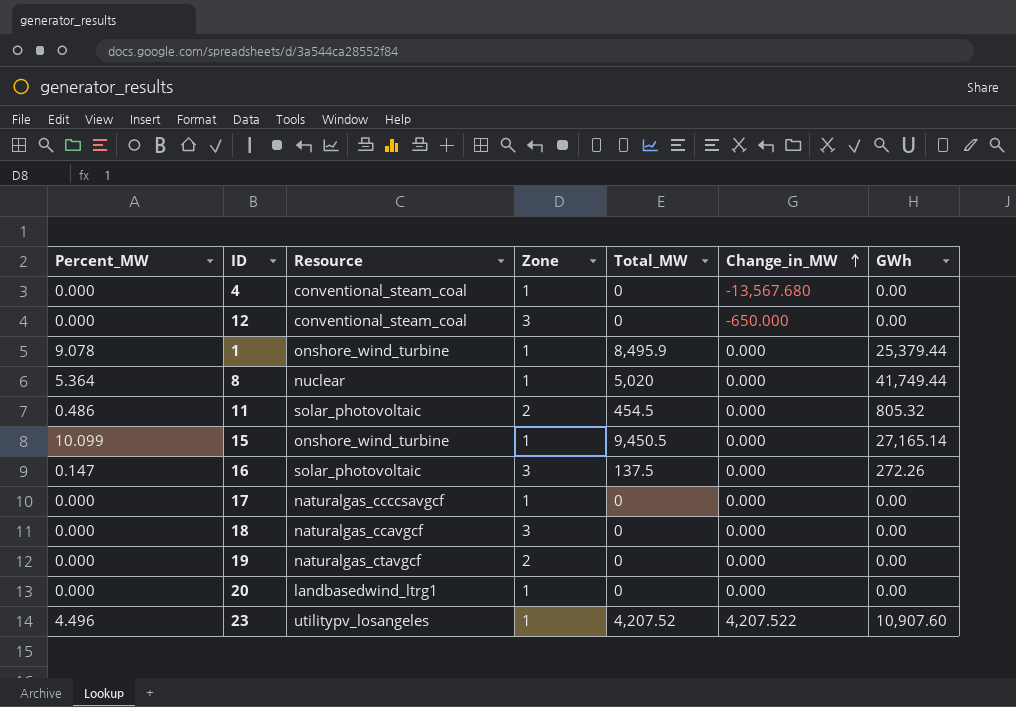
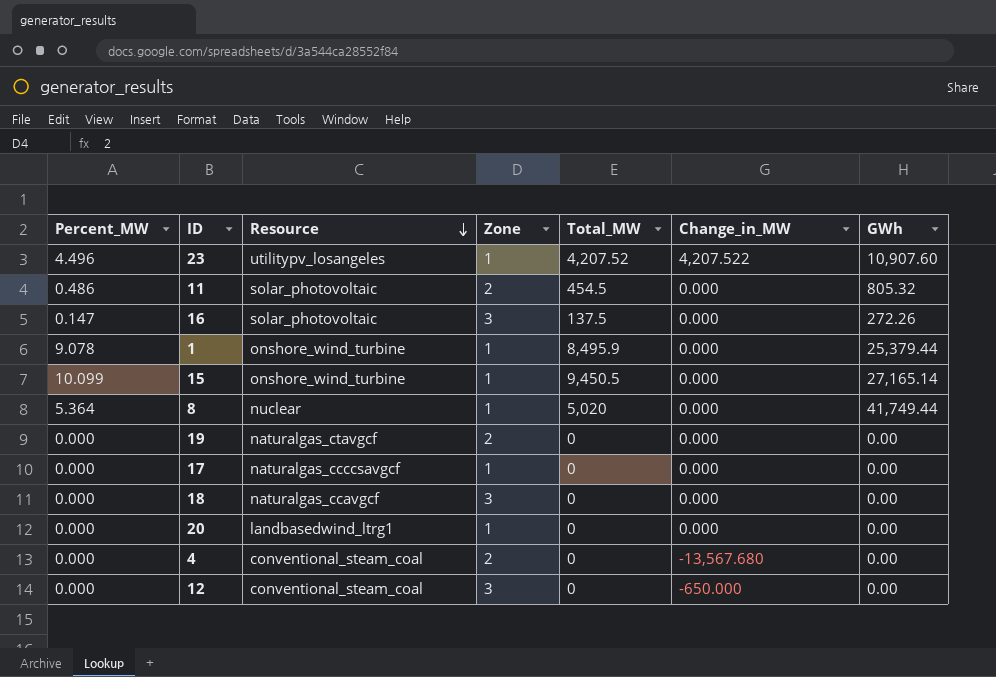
row order: Change_in_MW ascending -> Resource descending
4 | Zone: 1 -> 2

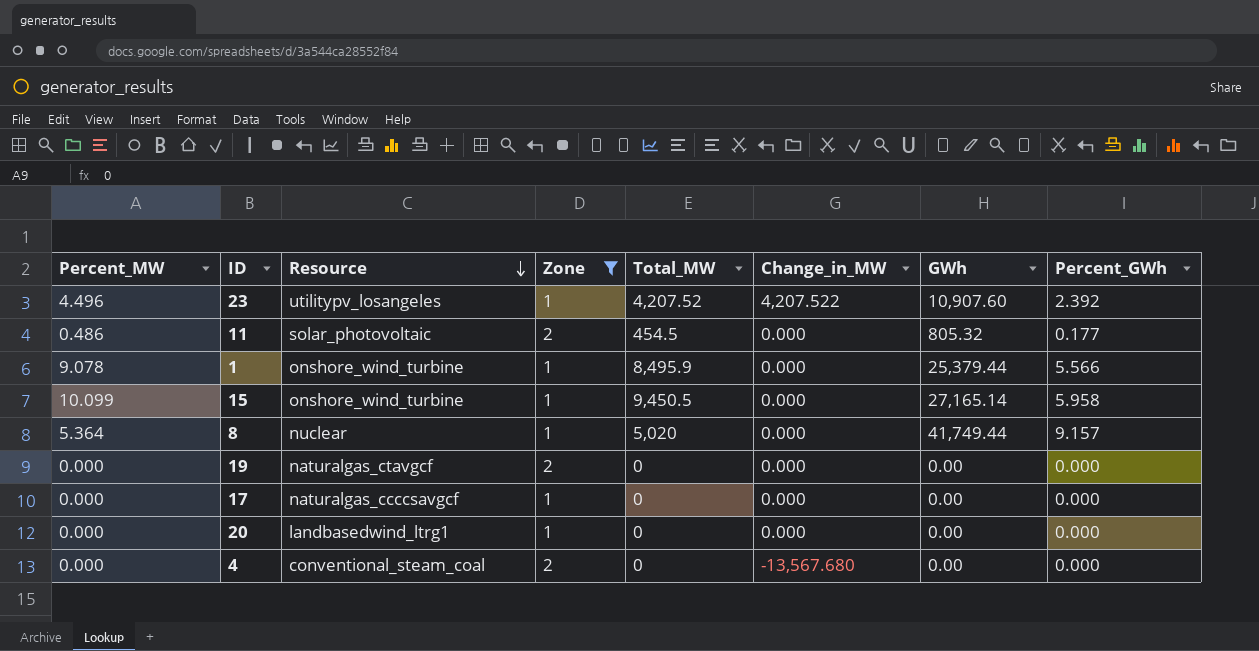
filter: none -> Zone != 3
column Percent_GWh | position: none -> 8

